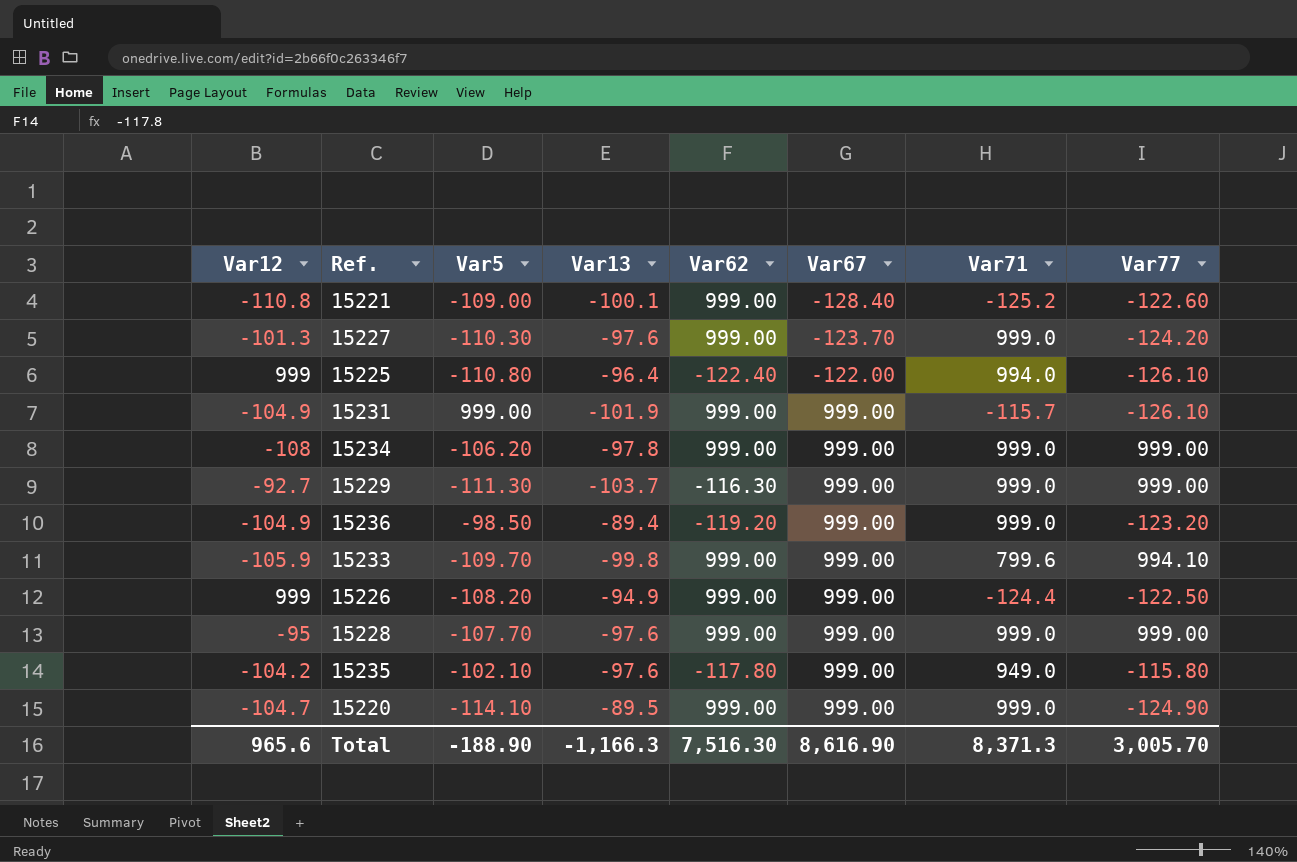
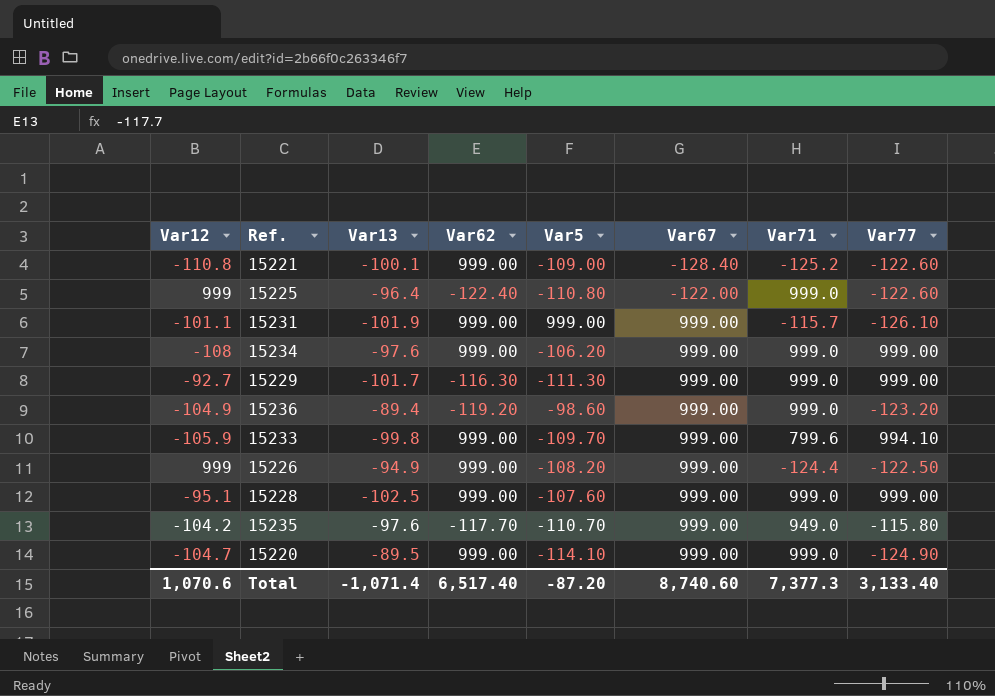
column Var5 | position: 3 -> 5
row 15227: -101.3 | -110.30 | -97.6 | 999.00 | -123.70 | 999.0 | -124.20 -> none
15225 | Var71: 994.0 -> 999.0
15225 | Var77: -126.10 -> -122.60
15231 | Var12: -104.9 -> -101.1
15234 | Var13: -97.8 -> -97.6
15229 | Var13: -103.7 -> -101.7
15236 | Var5: -98.50 -> -98.60
15228 | Var12: -95 -> -95.1
15228 | Var13: -97.6 -> -102.5
15228 | Var5: -107.70 -> -107.60
15235 | Var62: -117.80 -> -117.70
15235 | Var5: -102.10 -> -110.70
Total | Var12: 965.6 -> 1,070.6
Total | Var13: -1,166.3 -> -1,071.4
Total | Var62: 7,516.30 -> 6,517.40
Total | Var5: -188.90 -> -87.20
Total | Var67: 8,616.90 -> 8,740.60
Total | Var71: 8,371.3 -> 7,377.3
Total | Var77: 3,005.70 -> 3,133.40

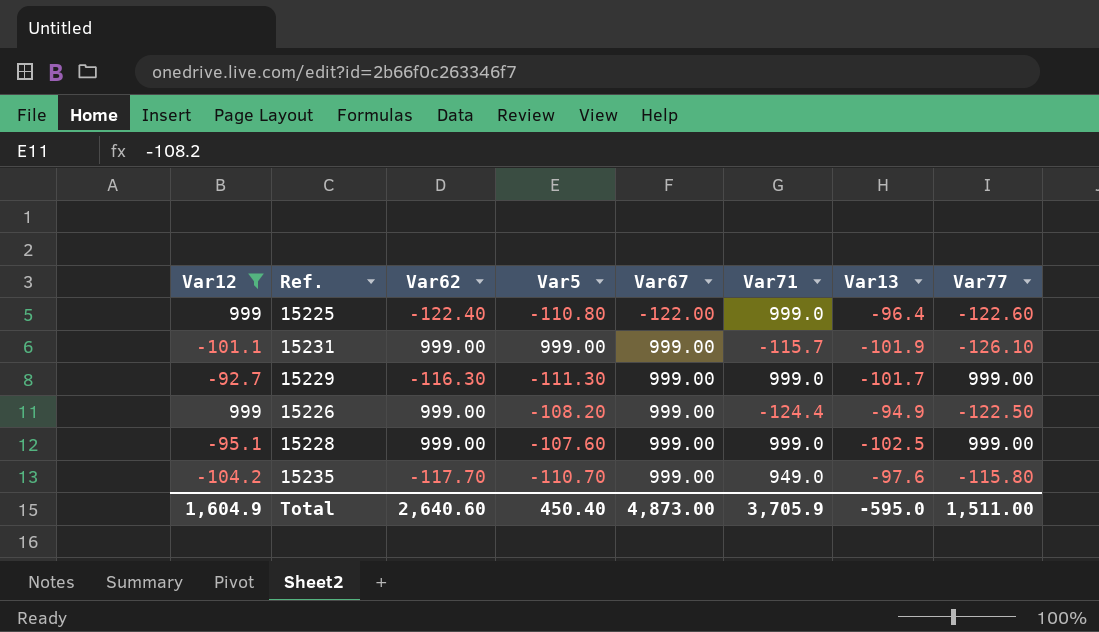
filter: none -> Var12 >= -104.2
column Var13 | position: 3 -> 7
Total | Var12: 1,070.6 -> 1,604.9
Total | Var62: 6,517.40 -> 2,640.60
Total | Var5: -87.20 -> 450.40
Total | Var67: 8,740.60 -> 4,873.00
Total | Var71: 7,377.3 -> 3,705.9
Total | Var13: -1,071.4 -> -595.0
Total | Var77: 3,133.40 -> 1,511.00

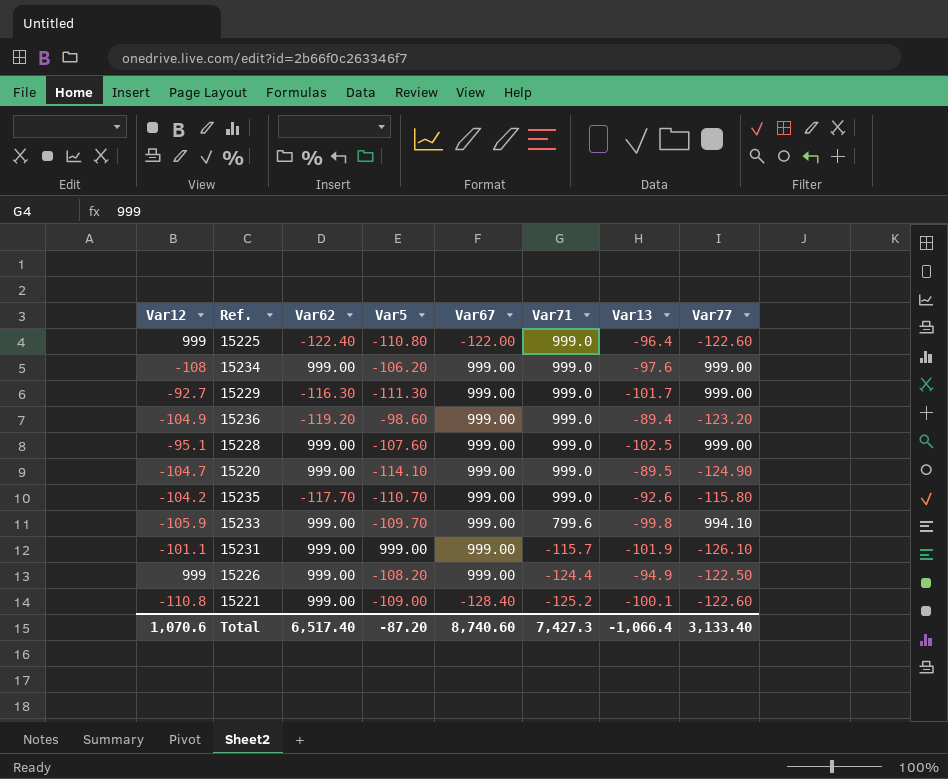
filter: Var12 >= -104.2 -> none
row order: Var67 ascending -> Var71 descending
15235 | Var71: 949.0 -> 999.0
15235 | Var13: -97.6 -> -92.6
Total | Var12: 1,604.9 -> 1,070.6
Total | Var62: 2,640.60 -> 6,517.40
Total | Var5: 450.40 -> -87.20
Total | Var67: 4,873.00 -> 8,740.60
Total | Var71: 3,705.9 -> 7,427.3
Total | Var13: -595.0 -> -1,066.4
Total | Var77: 1,511.00 -> 3,133.40

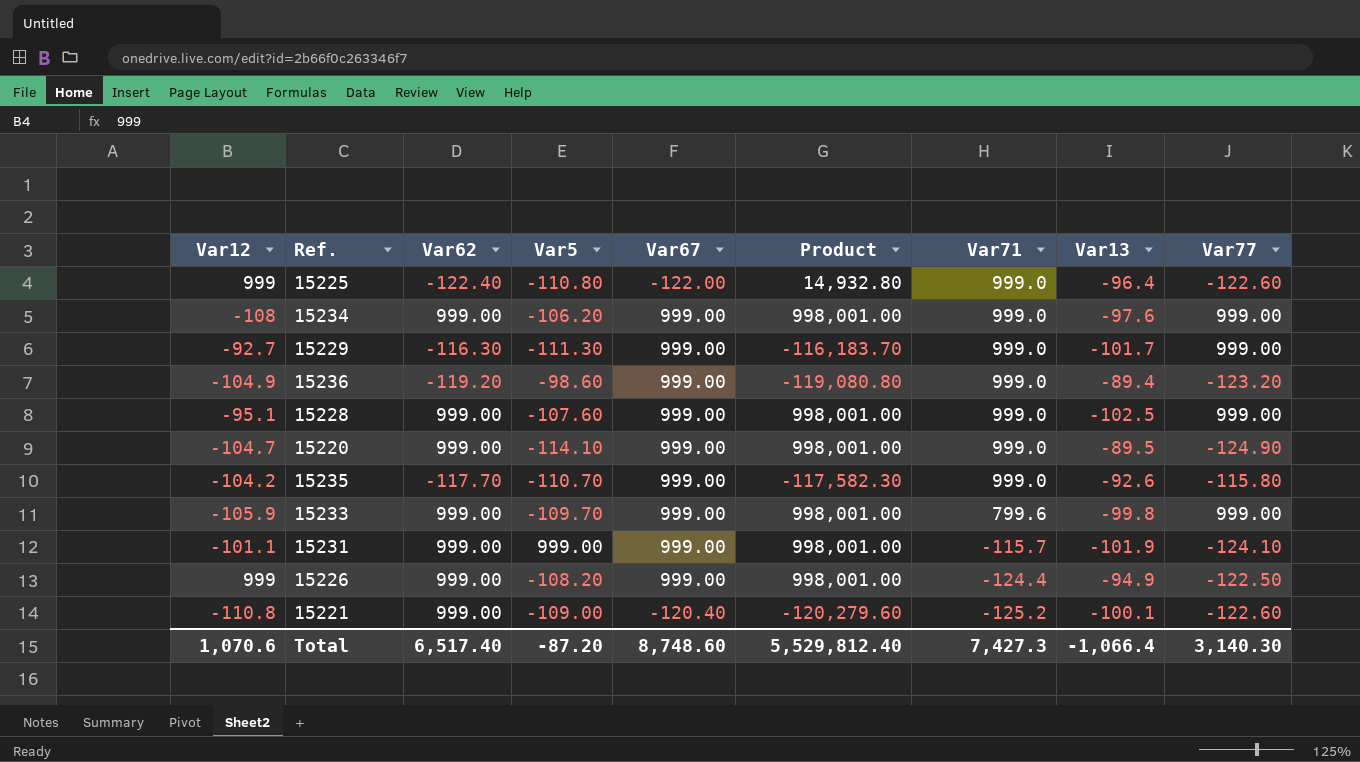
column Product | formula: none -> [Var62] * [Var67]
15233 | Var77: 994.10 -> 999.00
15231 | Var77: -126.10 -> -124.10
15221 | Var67: -128.40 -> -120.40
Total | Var67: 8,740.60 -> 8,748.60
Total | Var77: 3,133.40 -> 3,140.30

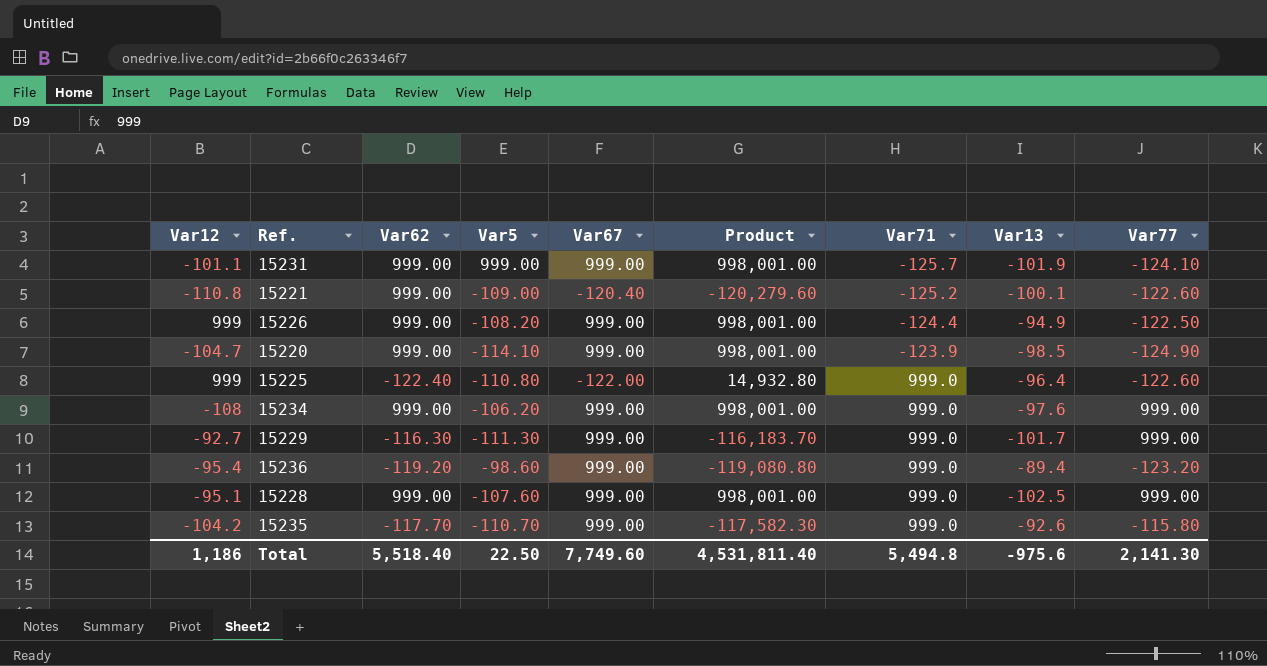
row order: Var71 descending -> Var71 ascending
row 15233: -105.9 | 999.00 | -109.70 | 999.00 | 998,001.00 | 799.6 | -99.8 | 999.00 -> none
15231 | Var71: -115.7 -> -125.7
15220 | Var71: 999.0 -> -123.9
15220 | Var13: -89.5 -> -98.5
15236 | Var12: -104.9 -> -95.4
Total | Var12: 1,070.6 -> 1,186
Total | Var62: 6,517.40 -> 5,518.40
Total | Var5: -87.20 -> 22.50
Total | Var67: 8,748.60 -> 7,749.60
Total | Product: 5,529,812.40 -> 4,531,811.40
Total | Var71: 7,427.3 -> 5,494.8
Total | Var13: -1,066.4 -> -975.6
Total | Var77: 3,140.30 -> 2,141.30

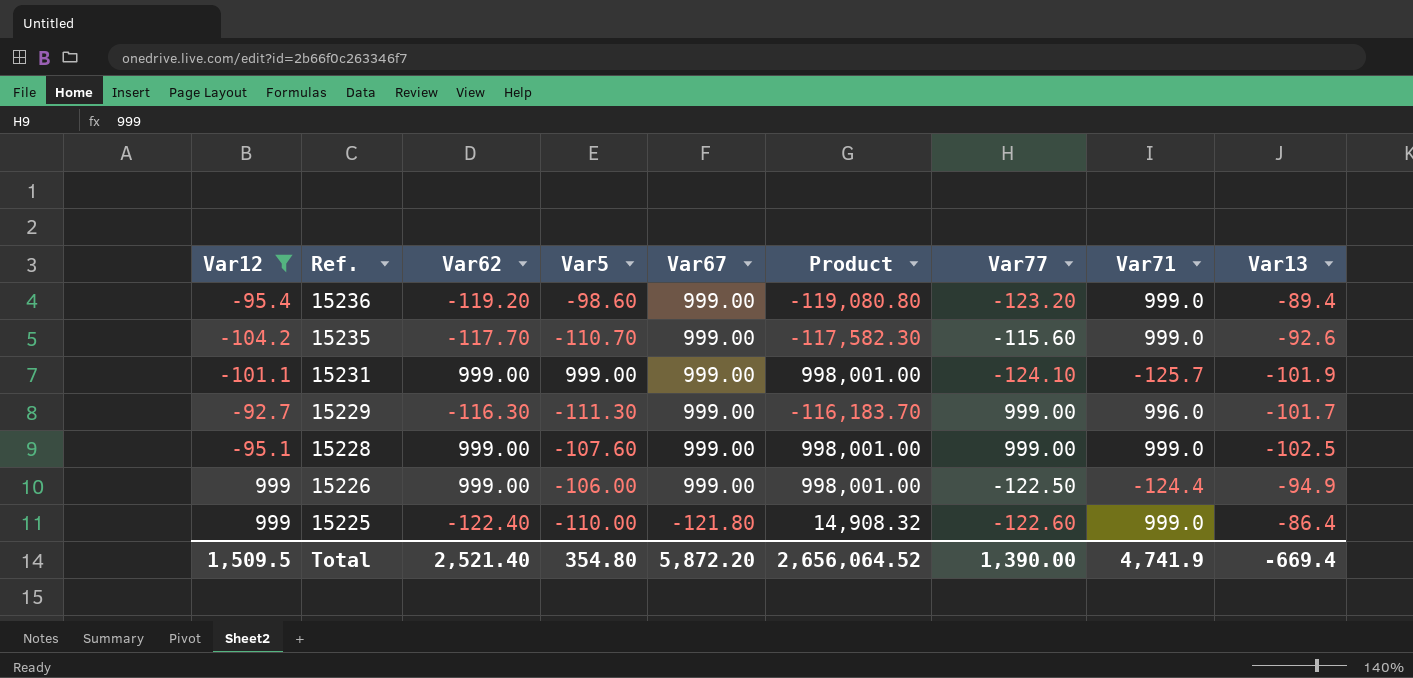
filter: none -> Var12 >= -104.2
row order: Var71 ascending -> Ref. descending
column Var77 | position: 9 -> 7
15235 | Var77: -115.80 -> -115.60
15229 | Var71: 999.0 -> 996.0
15226 | Var5: -108.20 -> -106.00
15225 | Var5: -110.80 -> -110.00
15225 | Var67: -122.00 -> -121.80
15225 | Product: 14,932.80 -> 14,908.32
15225 | Var13: -96.4 -> -86.4
Total | Var12: 1,186 -> 1,509.5
Total | Var62: 5,518.40 -> 2,521.40
Total | Var5: 22.50 -> 354.80
Total | Var67: 7,749.60 -> 5,872.20
Total | Product: 4,531,811.40 -> 2,656,064.52
Total | Var77: 2,141.30 -> 1,390.00
Total | Var71: 5,494.8 -> 4,741.9
Total | Var13: -975.6 -> -669.4

